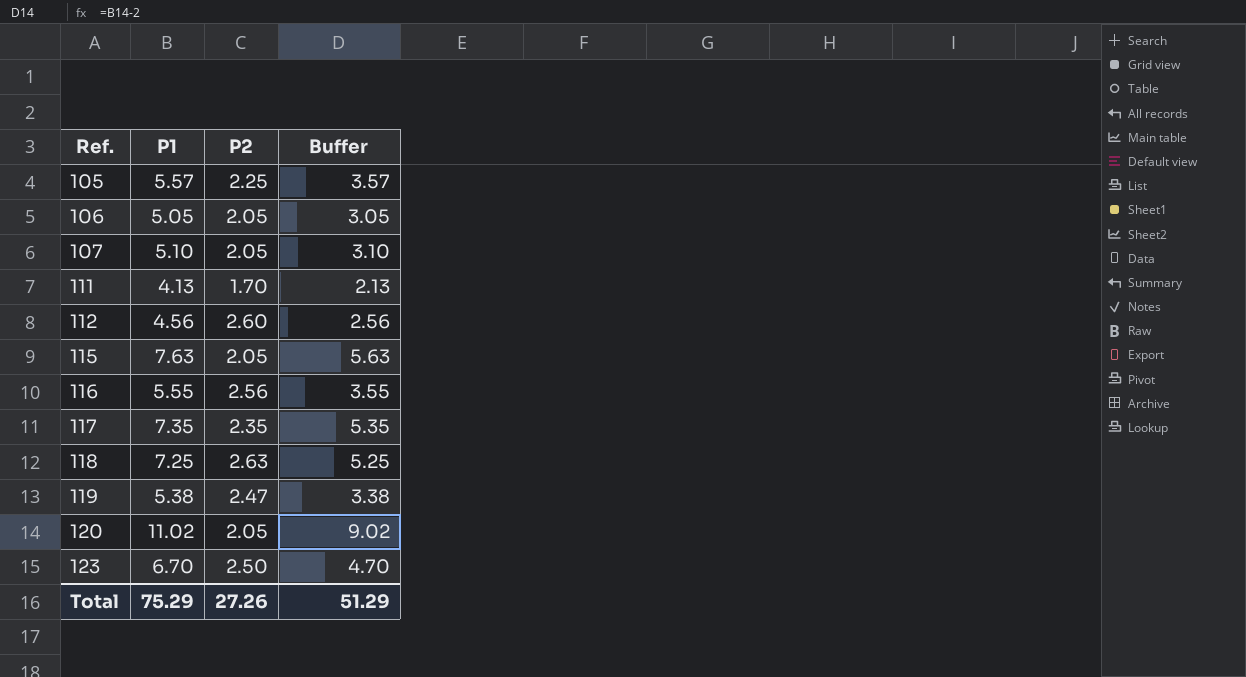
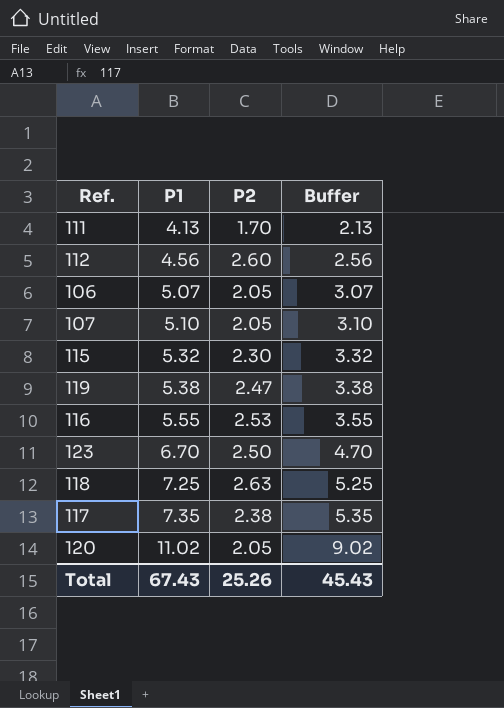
row order: Ref. ascending -> P1 ascending
row 105: 5.57 | 2.25 | 3.57 -> none
106 | P1: 5.05 -> 5.07
106 | Buffer: 3.05 -> 3.07
115 | P1: 7.63 -> 5.32
115 | P2: 2.05 -> 2.30
115 | Buffer: 5.63 -> 3.32
116 | P2: 2.56 -> 2.53
117 | P2: 2.35 -> 2.38
Total | P1: 75.29 -> 67.43
Total | P2: 27.26 -> 25.26
Total | Buffer: 51.29 -> 45.43

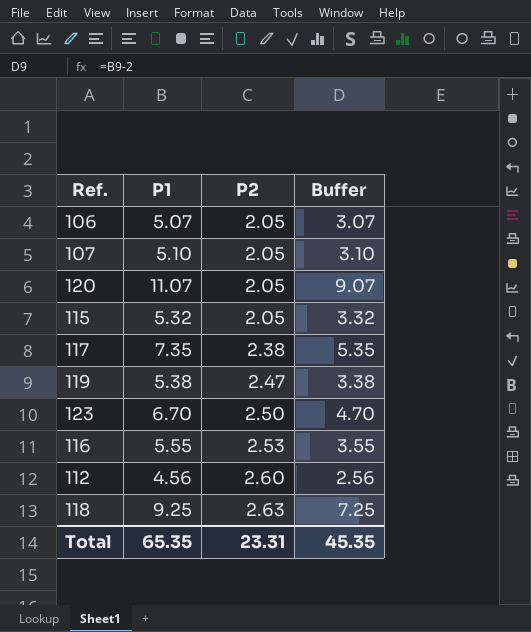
row order: P1 ascending -> P2 ascending
row 111: 4.13 | 1.70 | 2.13 -> none
120 | P1: 11.02 -> 11.07
120 | Buffer: 9.02 -> 9.07
115 | P2: 2.30 -> 2.05
118 | P1: 7.25 -> 9.25
118 | Buffer: 5.25 -> 7.25
Total | P1: 67.43 -> 65.35
Total | P2: 25.26 -> 23.31
Total | Buffer: 45.43 -> 45.35

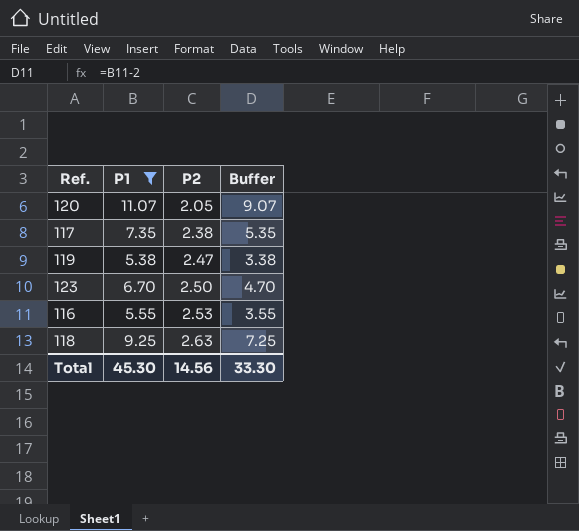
filter: none -> P1 >= 5.38
Total | P1: 65.35 -> 45.30
Total | P2: 23.31 -> 14.56
Total | Buffer: 45.35 -> 33.30

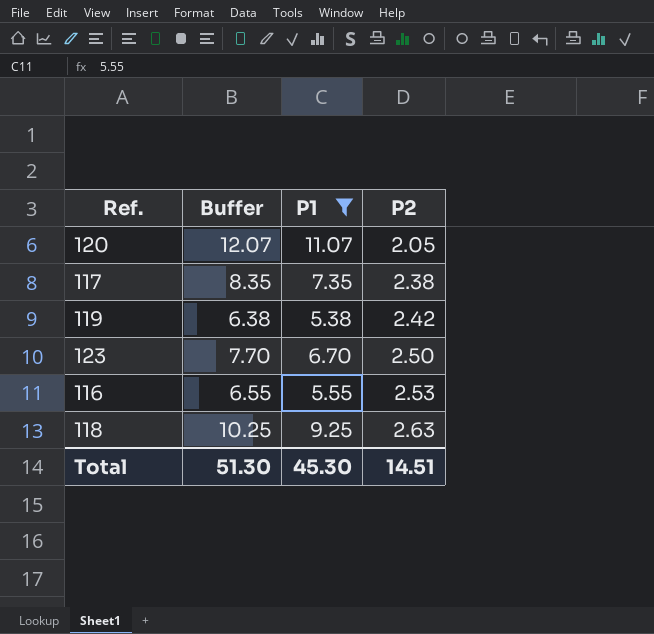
column Buffer | formula: [P1] - 2 -> [P1] + 1
column Buffer | position: 4 -> 2
119 | P2: 2.47 -> 2.42
Total | Buffer: 33.30 -> 51.30
Total | P2: 14.56 -> 14.51

